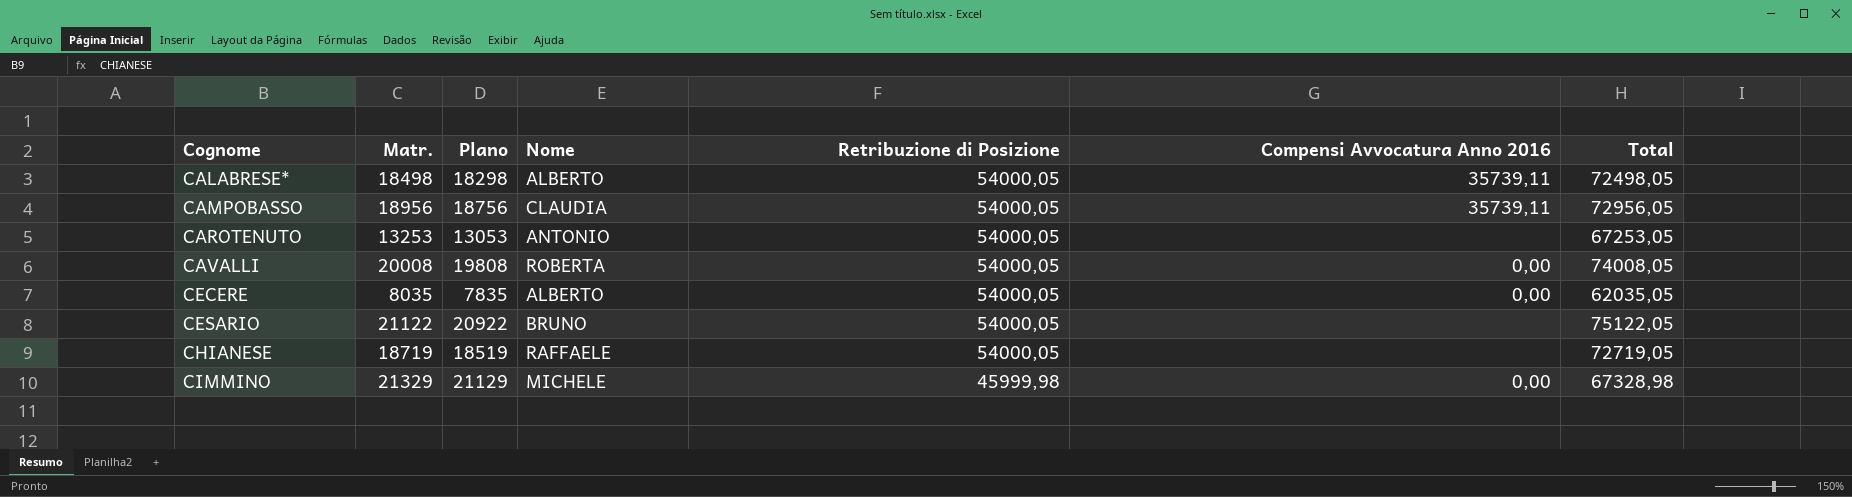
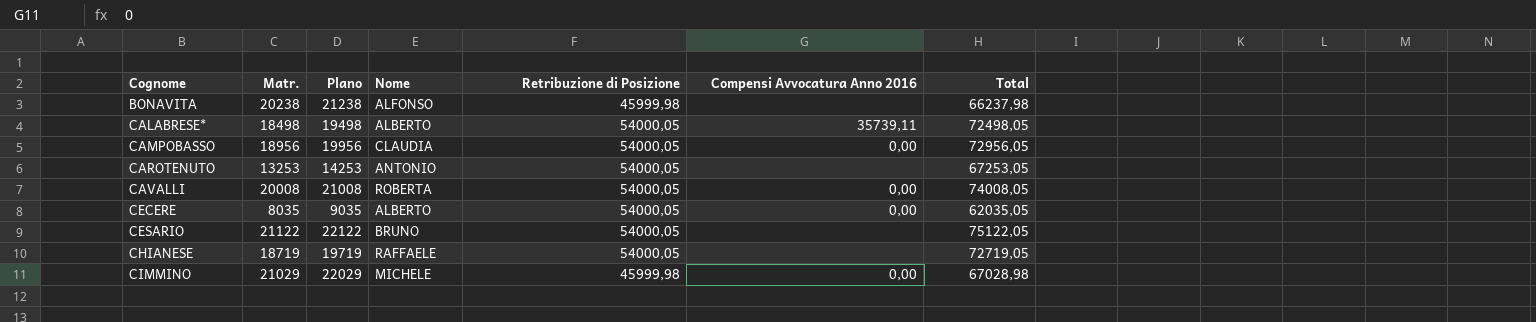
column Plano | formula: [Matr.] - 200 -> [Matr.] + 1000
row BONAVITA: none -> 20238 | 21238 | ALFONSO | 45999,98 | none | 66237,98
CAMPOBASSO | Compensi Avvocatura Anno 2016: 35739,11 -> 0,00
CIMMINO | Matr.: 21329 -> 21029
CIMMINO | Total: 67328,98 -> 67028,98

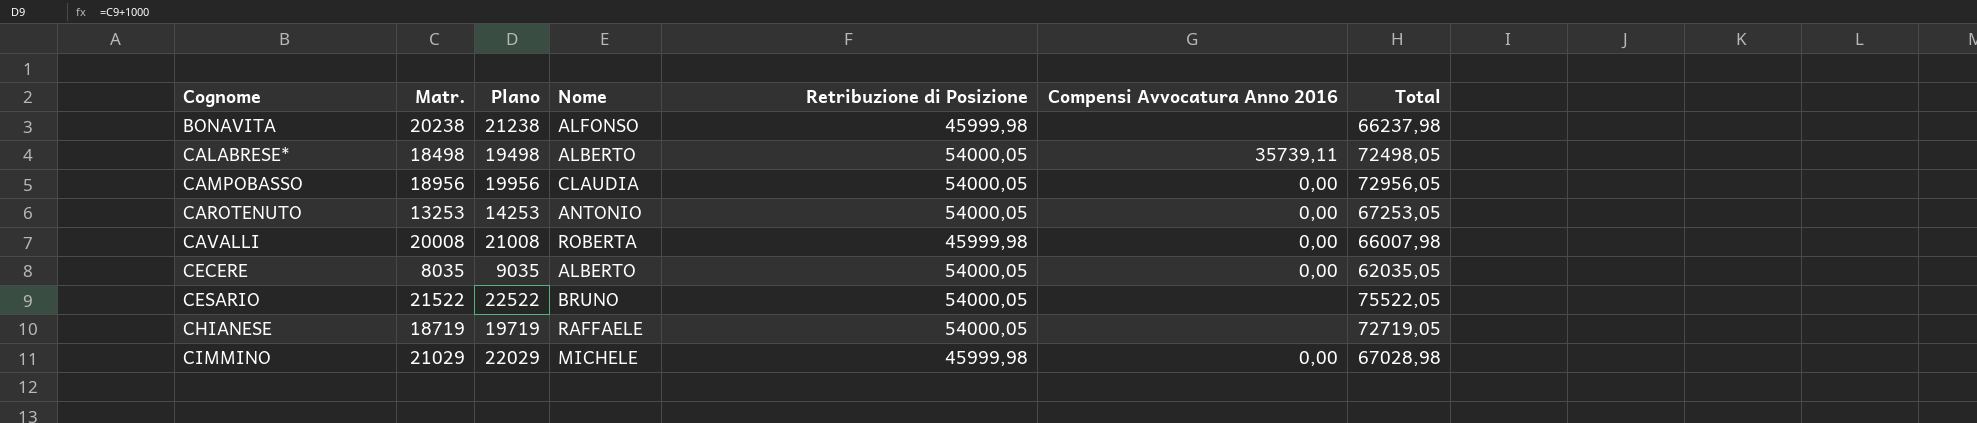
CAROTENUTO | Compensi Avvocatura Anno 2016: none -> 0,00
CAVALLI | Retribuzione di Posizione: 54000,05 -> 45999,98
CAVALLI | Total: 74008,05 -> 66007,98
CESARIO | Matr.: 21122 -> 21522
CESARIO | Plano: 22122 -> 22522
CESARIO | Total: 75122,05 -> 75522,05

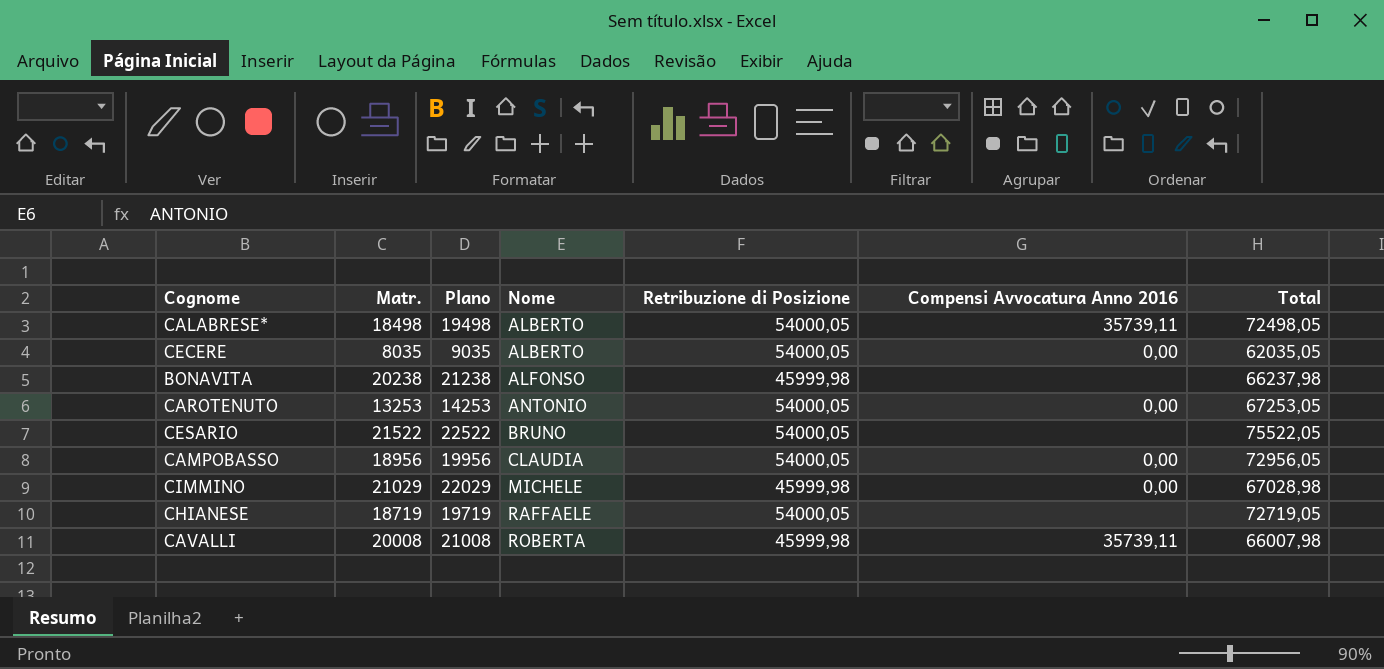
row order: Cognome ascending -> Nome ascending
CAVALLI | Compensi Avvocatura Anno 2016: 0,00 -> 35739,11

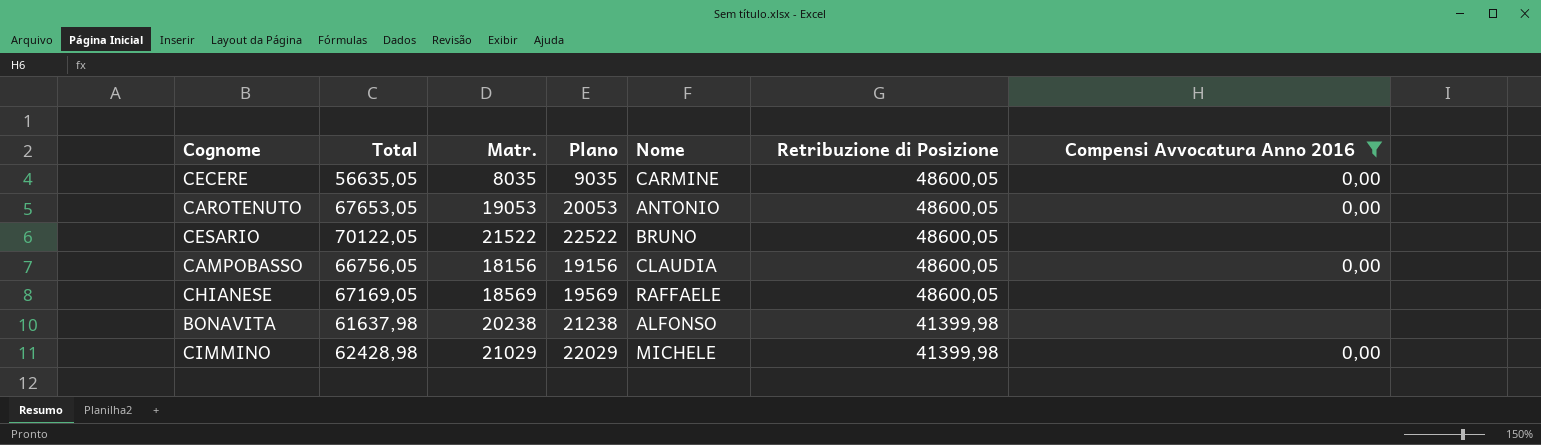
filter: none -> Compensi Avvocatura Anno 2016 != 35739,11
row order: Nome ascending -> Retribuzione di Posizione descending
column Total | position: 7 -> 2
CECERE | Total: 62035,05 -> 56635,05
CECERE | Nome: ALBERTO -> CARMINE
CECERE | Retribuzione di Posizione: 54000,05 -> 48600,05
CAROTENUTO | Total: 67253,05 -> 67653,05
CAROTENUTO | Matr.: 13253 -> 19053
CAROTENUTO | Plano: 14253 -> 20053
CAROTENUTO | Retribuzione di Posizione: 54000,05 -> 48600,05
CESARIO | Total: 75522,05 -> 70122,05
CESARIO | Retribuzione di Posizione: 54000,05 -> 48600,05
CAMPOBASSO | Total: 72956,05 -> 66756,05
CAMPOBASSO | Matr.: 18956 -> 18156
CAMPOBASSO | Plano: 19956 -> 19156
CAMPOBASSO | Retribuzione di Posizione: 54000,05 -> 48600,05
CHIANESE | Total: 72719,05 -> 67169,05
CHIANESE | Matr.: 18719 -> 18569
CHIANESE | Plano: 19719 -> 19569
CHIANESE | Retribuzione di Posizione: 54000,05 -> 48600,05
BONAVITA | Total: 66237,98 -> 61637,98
BONAVITA | Retribuzione di Posizione: 45999,98 -> 41399,98
CIMMINO | Total: 67028,98 -> 62428,98
CIMMINO | Retribuzione di Posizione: 45999,98 -> 41399,98

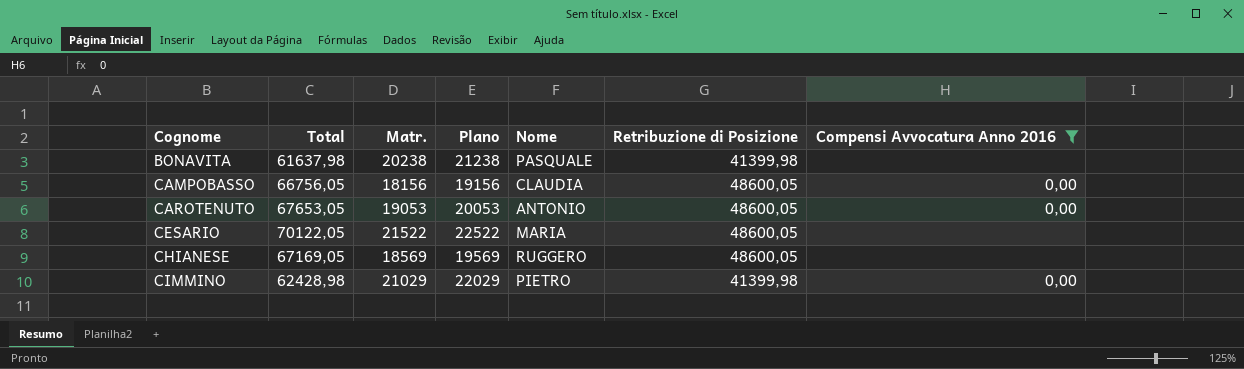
row order: Retribuzione di Posizione descending -> Cognome ascending
row CECERE: 56635,05 | 8035 | 9035 | CARMINE | 48600,05 | 0,00 -> none
BONAVITA | Nome: ALFONSO -> PASQUALE
CESARIO | Nome: BRUNO -> MARIA
CHIANESE | Nome: RAFFAELE -> RUGGERO
CIMMINO | Nome: MICHELE -> PIETRO

